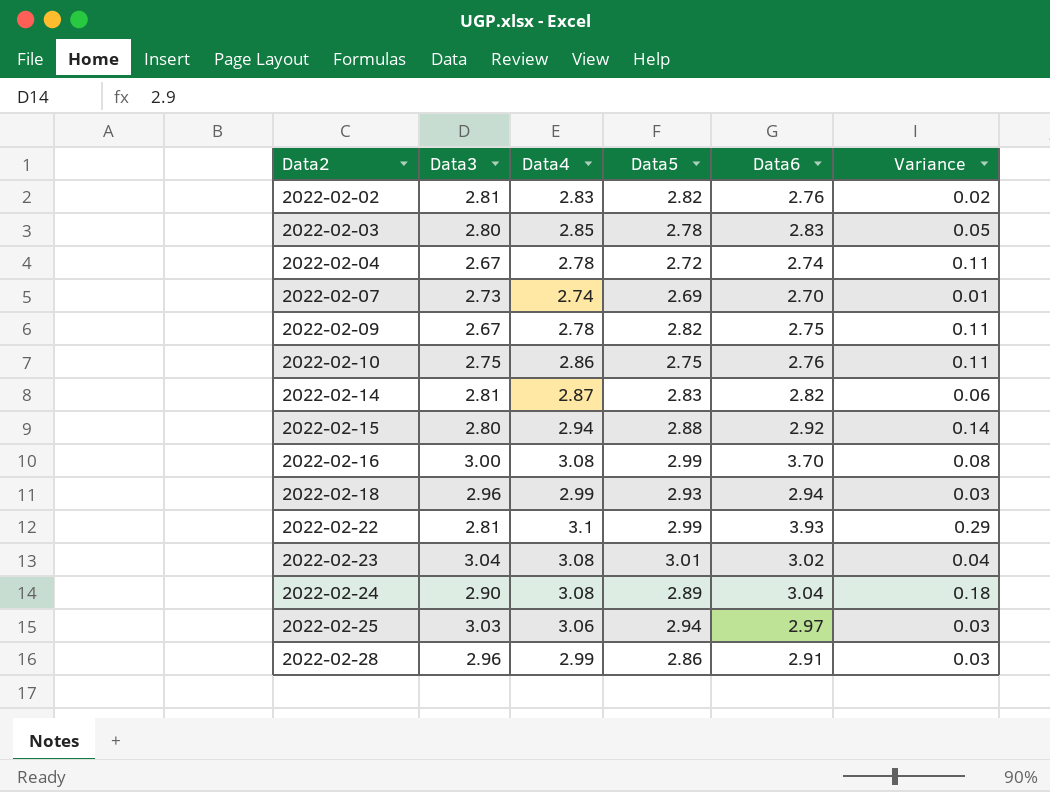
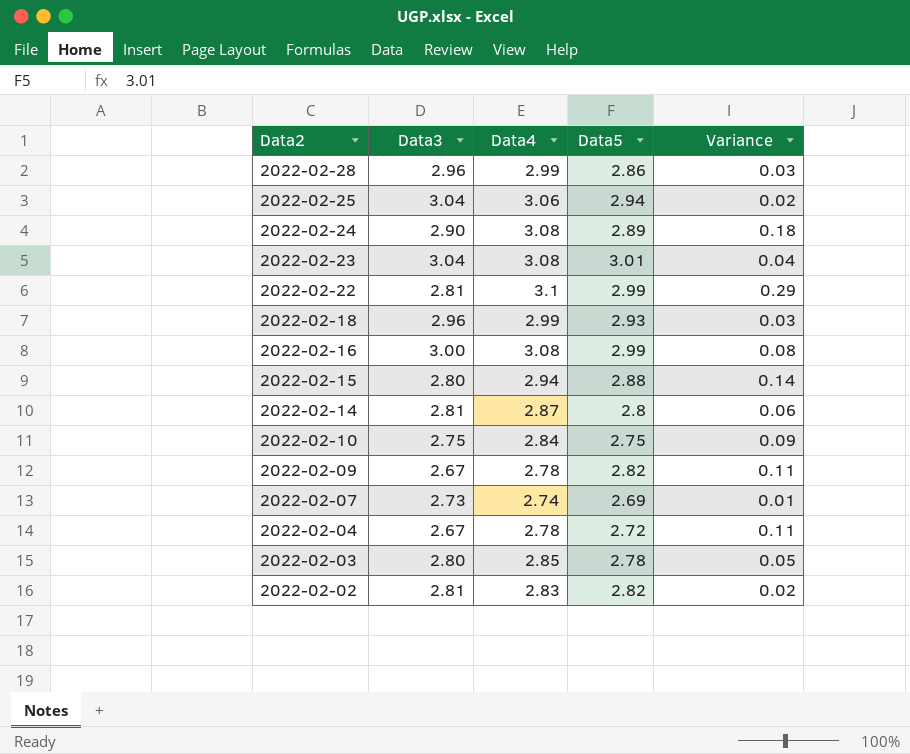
row order: Data2 ascending -> Data2 descending
column Data6 | position: 5 -> none
2022-02-25 | Data3: 3.03 -> 3.04
2022-02-25 | Variance: 0.03 -> 0.02
2022-02-14 | Data5: 2.83 -> 2.8
2022-02-10 | Data4: 2.86 -> 2.84
2022-02-10 | Variance: 0.11 -> 0.09

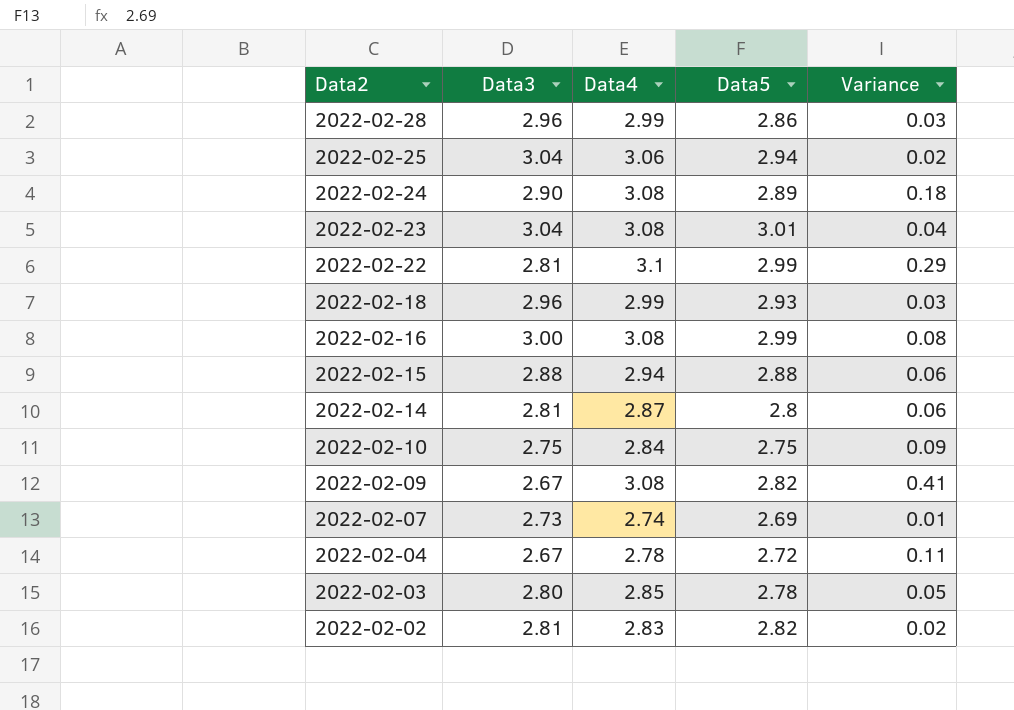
2022-02-15 | Data3: 2.80 -> 2.88
2022-02-15 | Variance: 0.14 -> 0.06
2022-02-09 | Data4: 2.78 -> 3.08
2022-02-09 | Variance: 0.11 -> 0.41

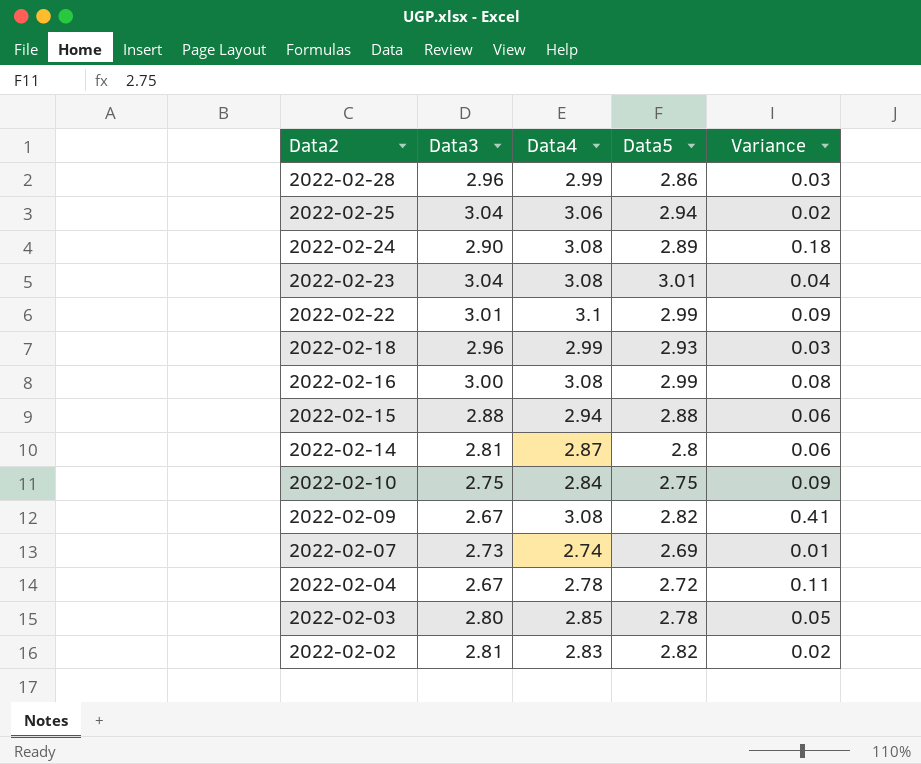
2022-02-22 | Data3: 2.81 -> 3.01
2022-02-22 | Variance: 0.29 -> 0.09

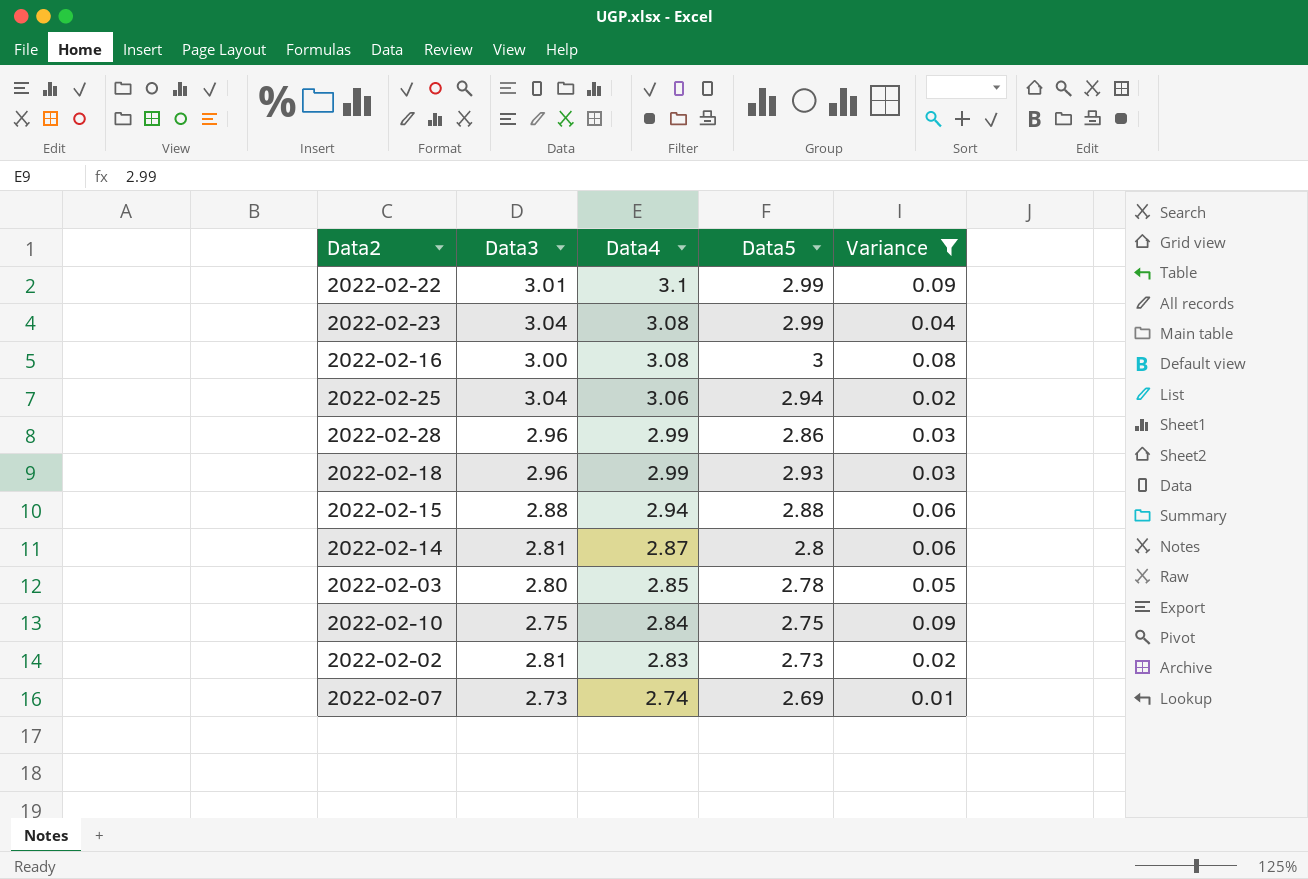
filter: none -> Variance <= 0.09
row order: Data2 descending -> Data4 descending
2022-02-23 | Data5: 3.01 -> 2.99
2022-02-16 | Data5: 2.99 -> 3
2022-02-02 | Data5: 2.82 -> 2.73

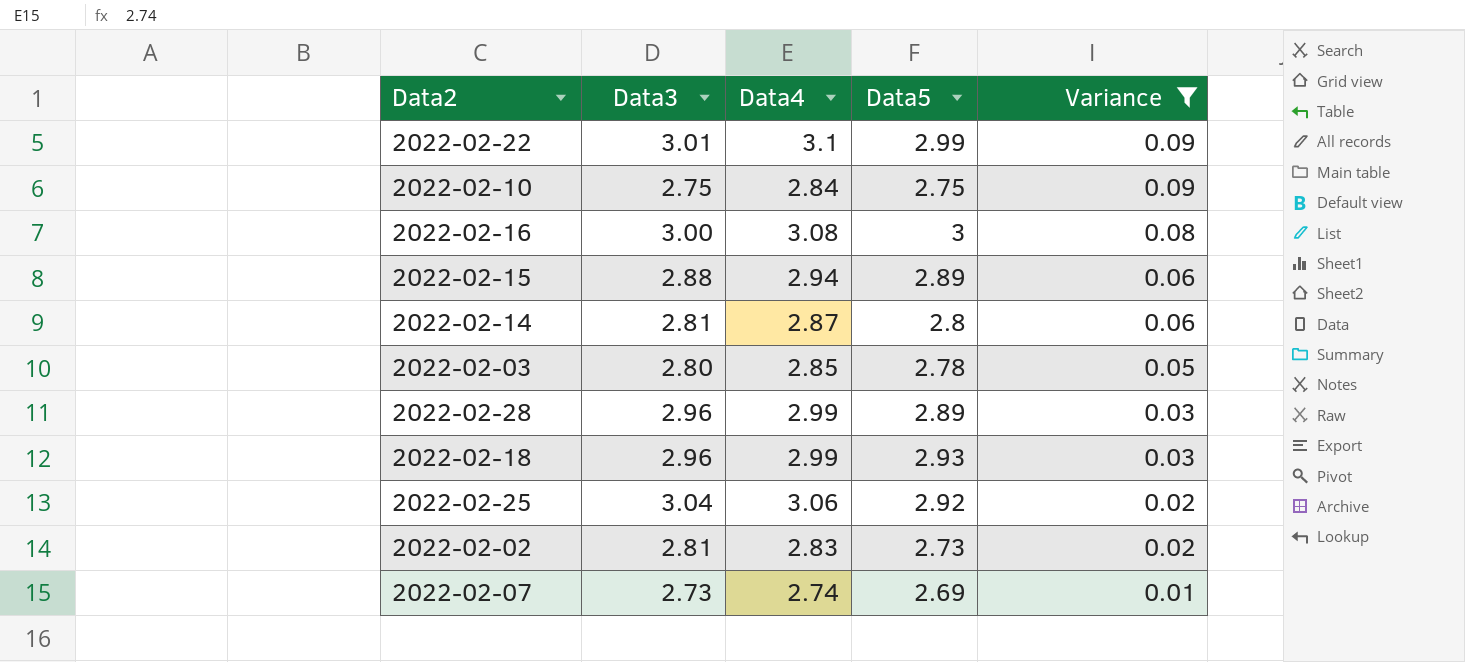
row order: Data4 descending -> Variance descending
row 2022-02-23: 3.04 | 3.08 | 2.99 | 0.04 -> none
2022-02-15 | Data5: 2.88 -> 2.89
2022-02-28 | Data5: 2.86 -> 2.89
2022-02-25 | Data5: 2.94 -> 2.92

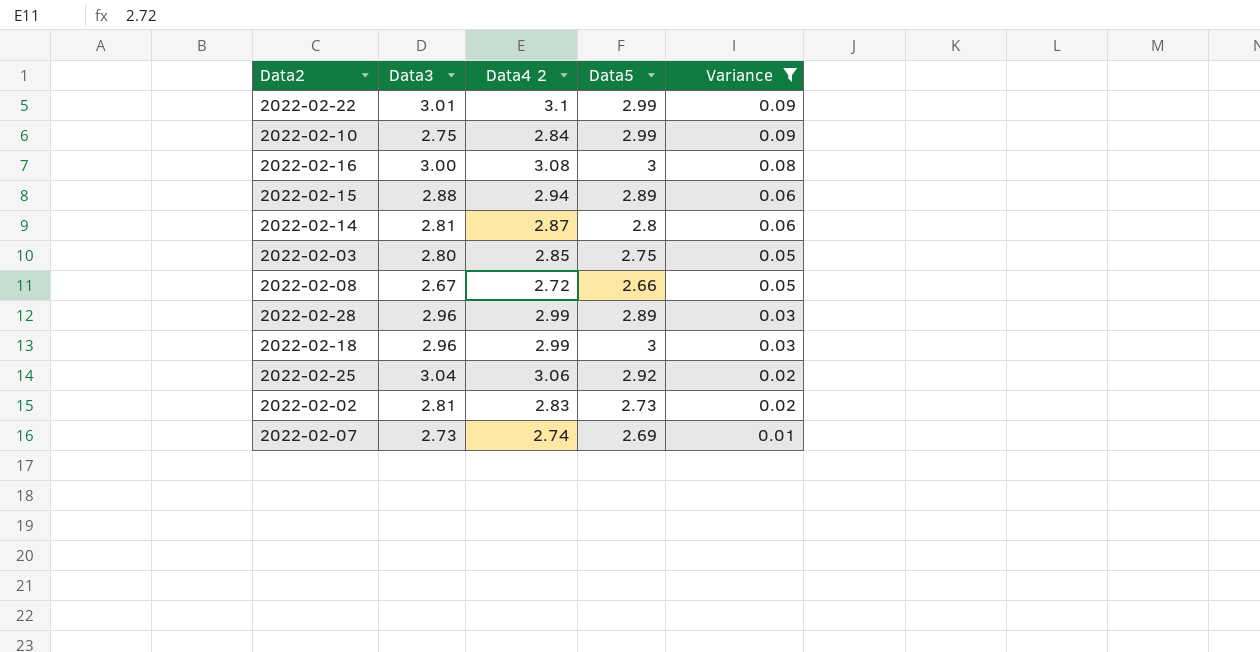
column name: Data4 -> Data4 2
2022-02-10 | Data5: 2.75 -> 2.99
2022-02-03 | Data5: 2.78 -> 2.75
row 2022-02-08: none -> 2.67 | 2.72 | 2.66 | 0.05
2022-02-18 | Data5: 2.93 -> 3

